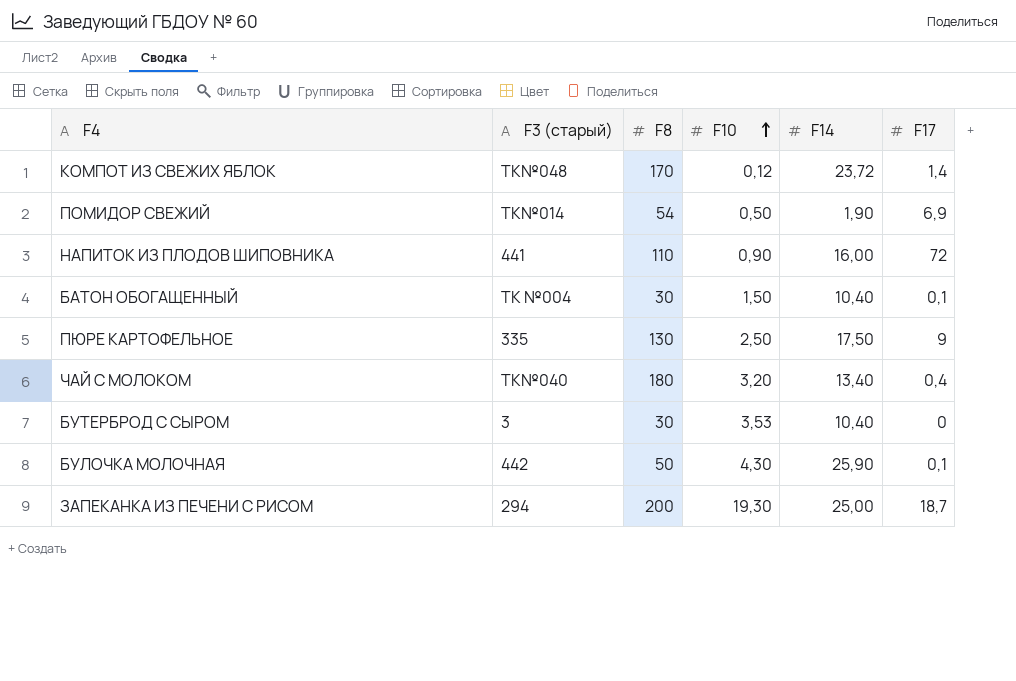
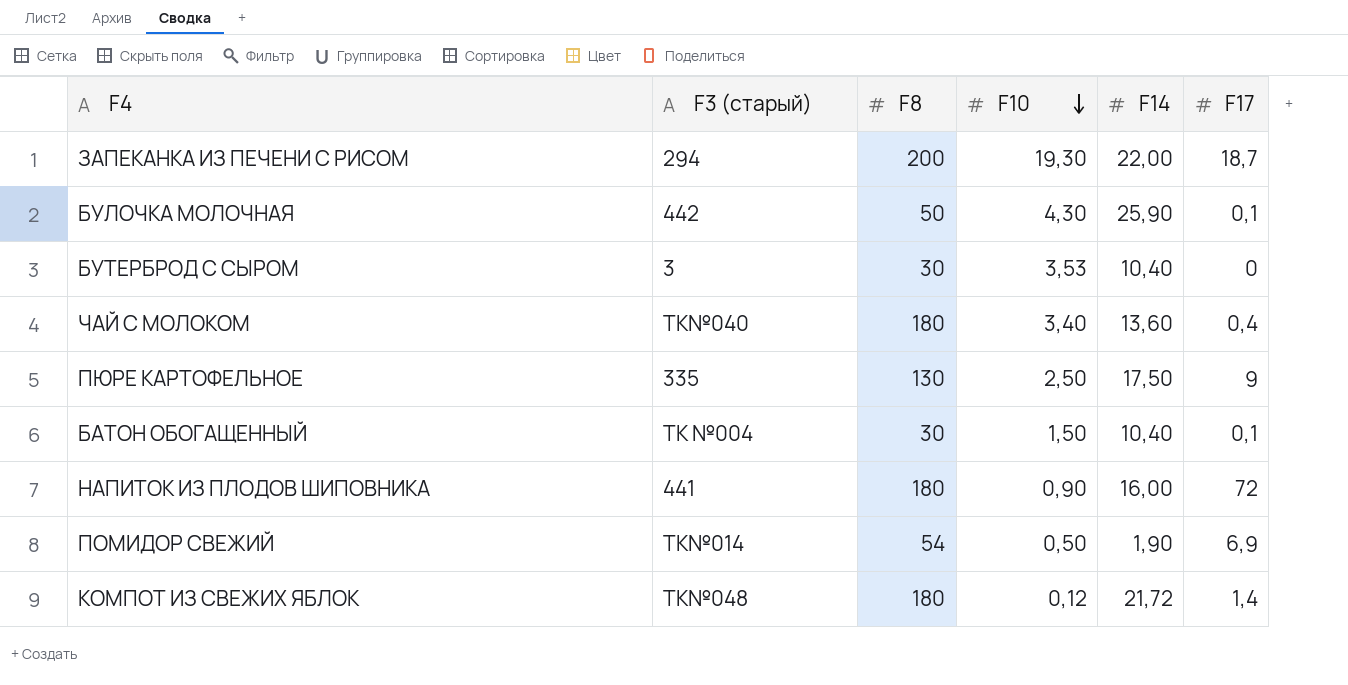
row order: F10 ascending -> F10 descending
ЗАПЕКАНКА ИЗ ПЕЧЕНИ С РИСОМ | F14: 25,00 -> 22,00
ЧАЙ С МОЛОКОМ | F10: 3,20 -> 3,40
ЧАЙ С МОЛОКОМ | F14: 13,40 -> 13,60
НАПИТОК ИЗ ПЛОДОВ ШИПОВНИКА | F8: 110 -> 180
КОМПОТ ИЗ СВЕЖИХ ЯБЛОК | F8: 170 -> 180
КОМПОТ ИЗ СВЕЖИХ ЯБЛОК | F14: 23,72 -> 21,72

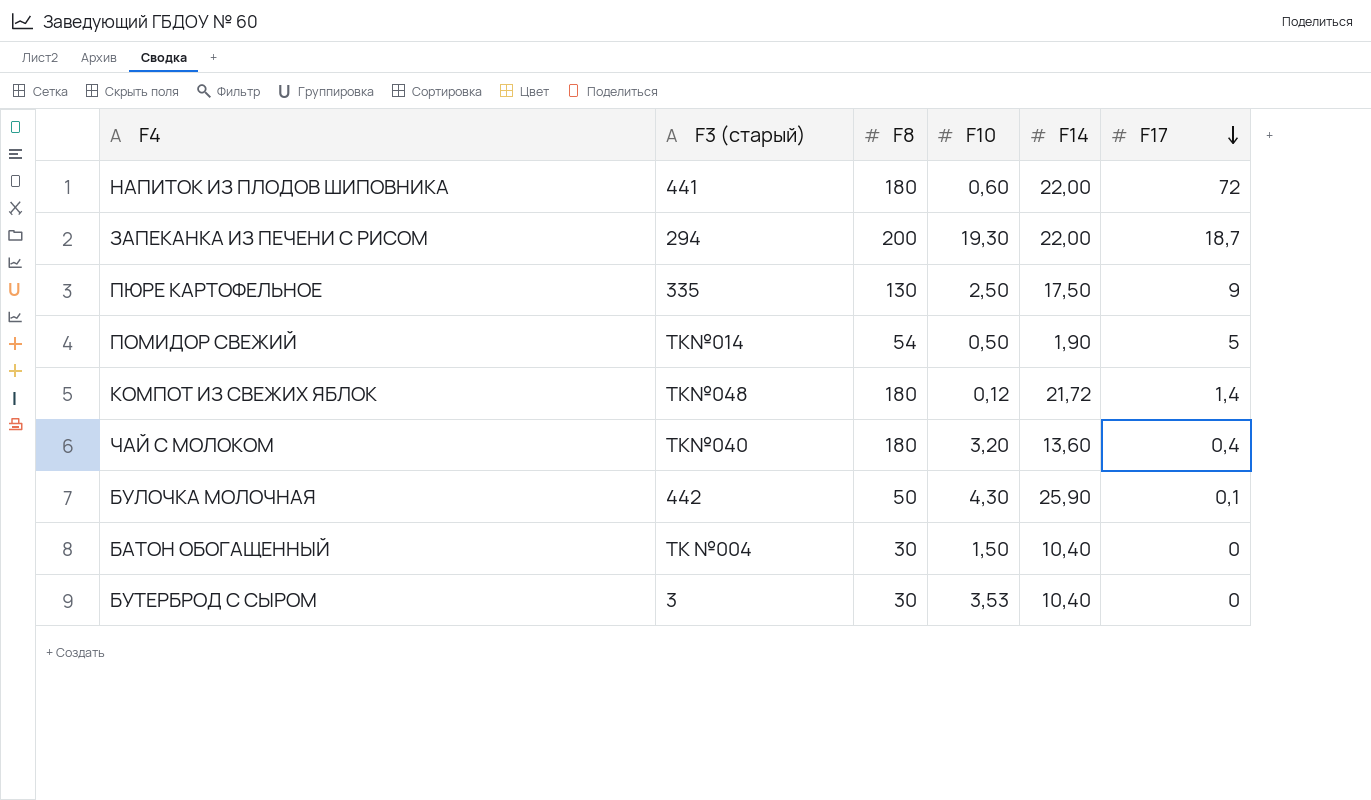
row order: F10 descending -> F17 descending
НАПИТОК ИЗ ПЛОДОВ ШИПОВНИКА | F10: 0,90 -> 0,60
НАПИТОК ИЗ ПЛОДОВ ШИПОВНИКА | F14: 16,00 -> 22,00
ПОМИДОР СВЕЖИЙ | F17: 6,9 -> 5
ЧАЙ С МОЛОКОМ | F10: 3,40 -> 3,20
БАТОН ОБОГАЩЕННЫЙ | F17: 0,1 -> 0

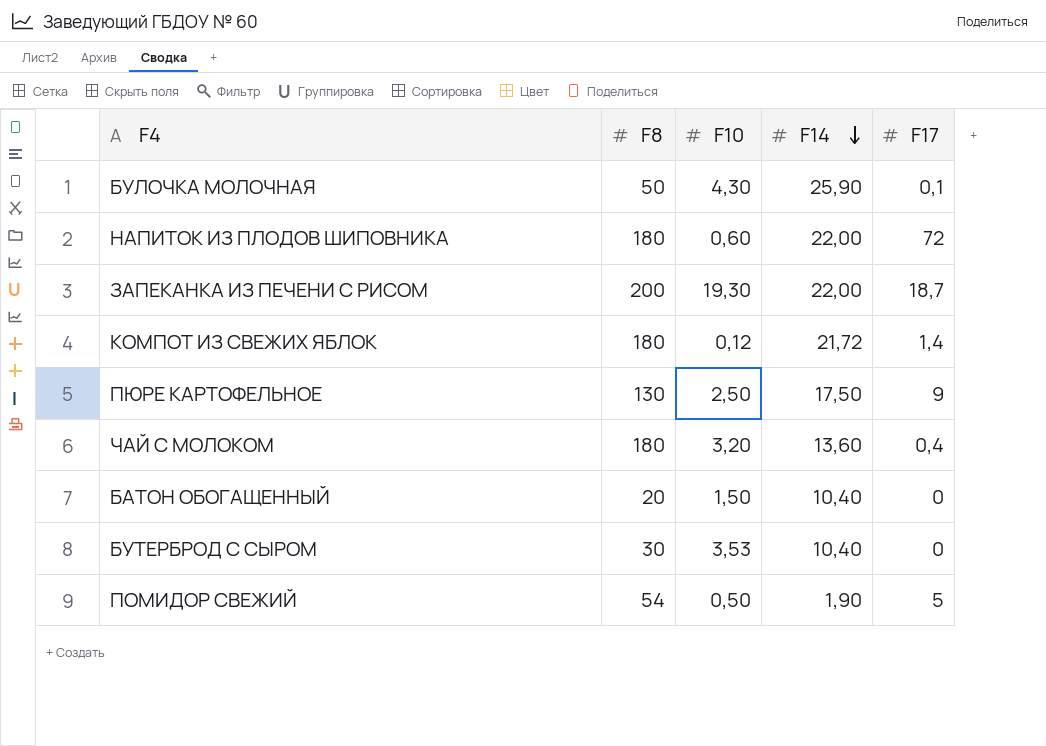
row order: F17 descending -> F14 descending
column F3 (старый) | position: 2 -> none
БАТОН ОБОГАЩЕННЫЙ | F8: 30 -> 20

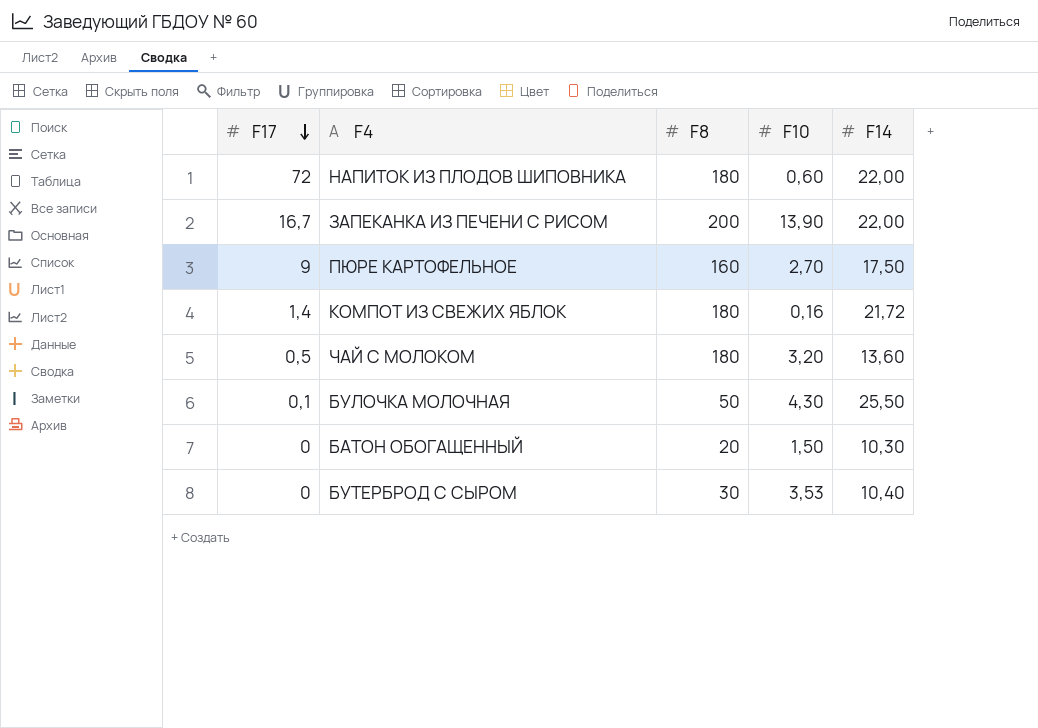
row order: F14 descending -> F17 descending
column F17 | position: 5 -> 1
row ПОМИДОР СВЕЖИЙ: 54 | 0,50 | 1,90 | 5 -> none
ЗАПЕКАНКА ИЗ ПЕЧЕНИ С РИСОМ | F17: 18,7 -> 16,7
ЗАПЕКАНКА ИЗ ПЕЧЕНИ С РИСОМ | F10: 19,30 -> 13,90
ПЮРЕ КАРТОФЕЛЬНОЕ | F8: 130 -> 160
ПЮРЕ КАРТОФЕЛЬНОЕ | F10: 2,50 -> 2,70
КОМПОТ ИЗ СВЕЖИХ ЯБЛОК | F10: 0,12 -> 0,16
ЧАЙ С МОЛОКОМ | F17: 0,4 -> 0,5
БУЛОЧКА МОЛОЧНАЯ | F14: 25,90 -> 25,50
БАТОН ОБОГАЩЕННЫЙ | F14: 10,40 -> 10,30

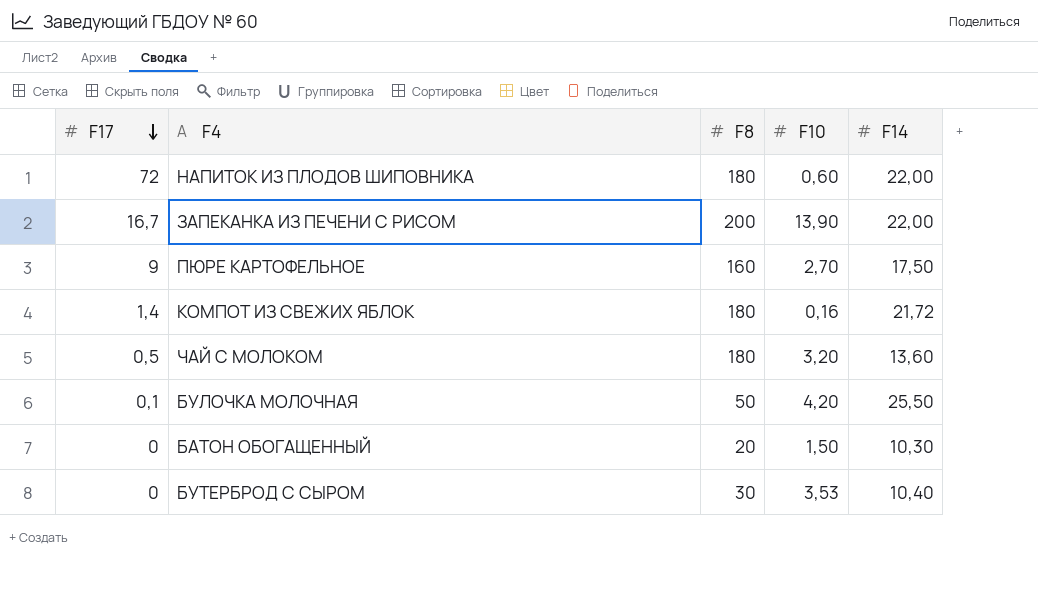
БУЛОЧКА МОЛОЧНАЯ | F10: 4,30 -> 4,20

